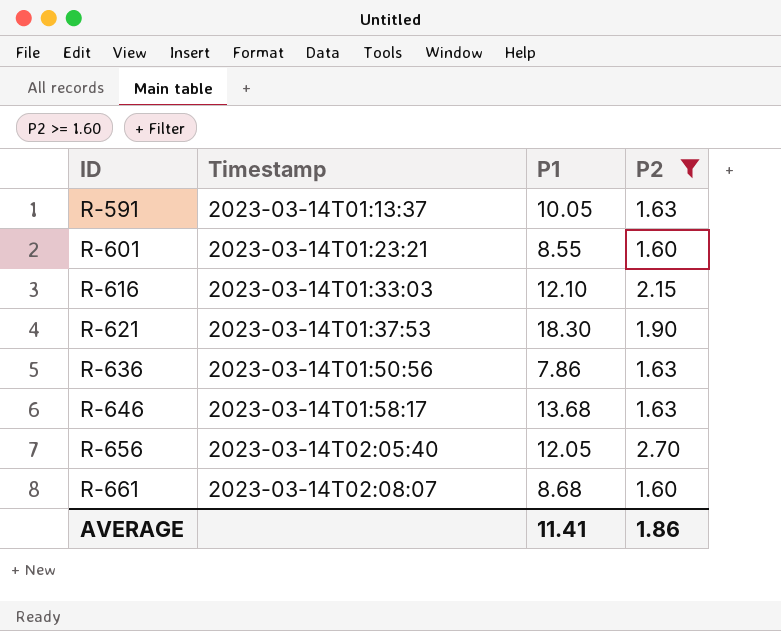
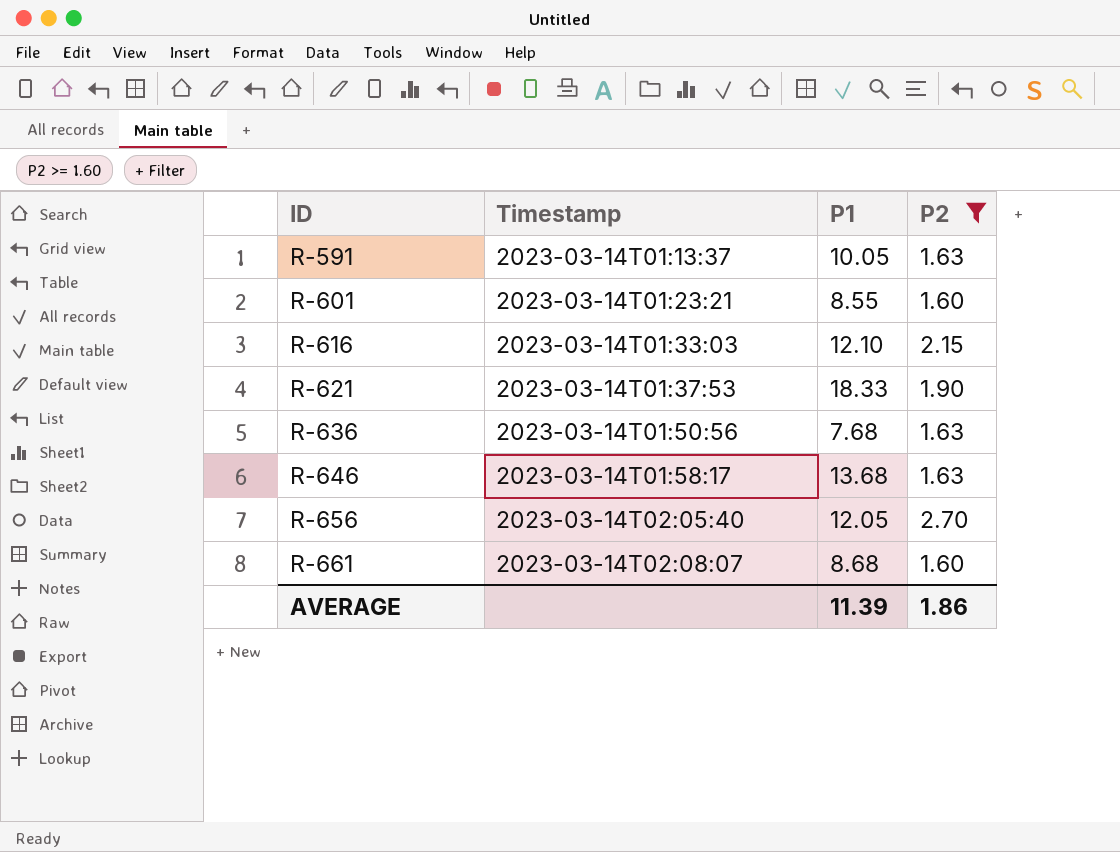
R-621 | P1: 18.30 -> 18.33
R-636 | P1: 7.86 -> 7.68
AVERAGE | P1: 11.41 -> 11.39

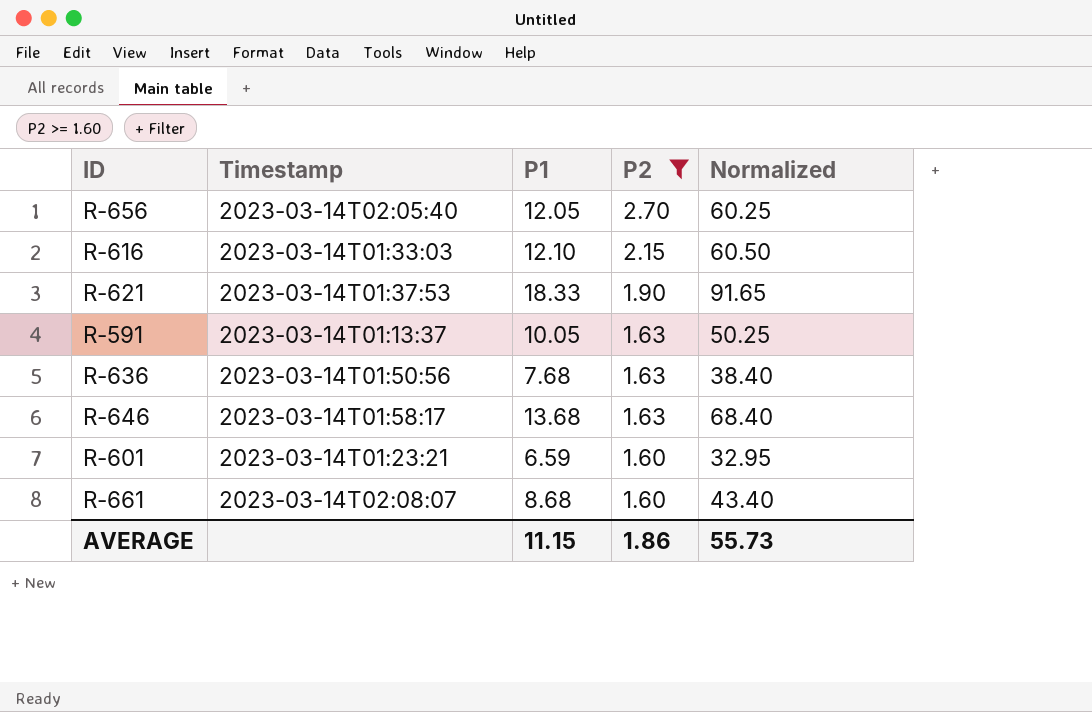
row order: ID ascending -> P2 descending
column Normalized | formula: none -> [P1] * 5
R-601 | P1: 8.55 -> 6.59
AVERAGE | P1: 11.39 -> 11.15

